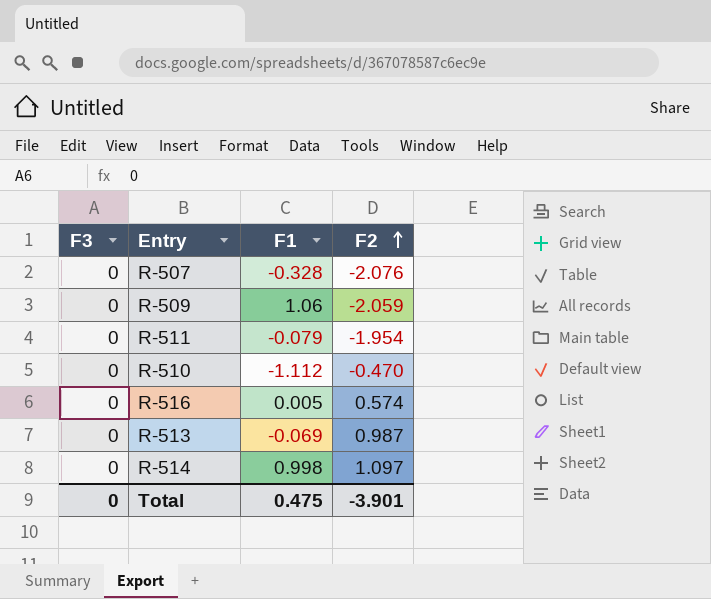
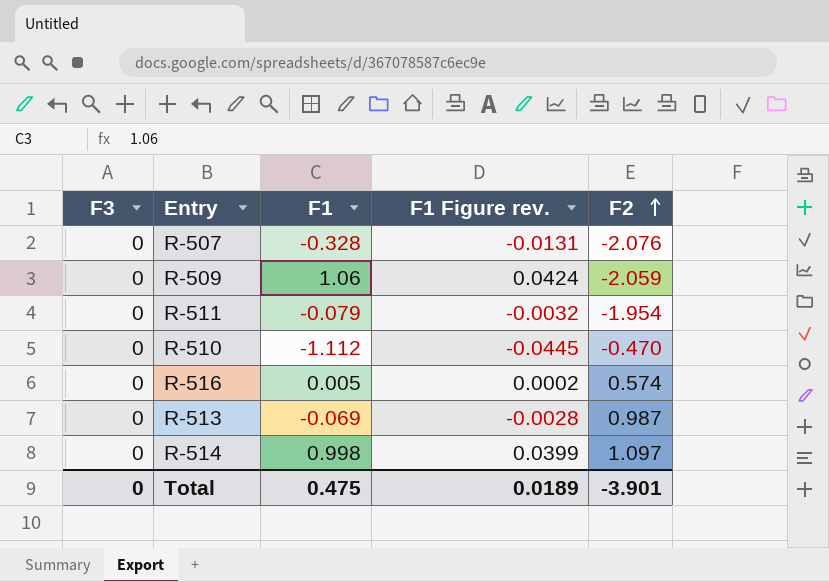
column F1 Figure rev. | formula: none -> [F1] * 0.04

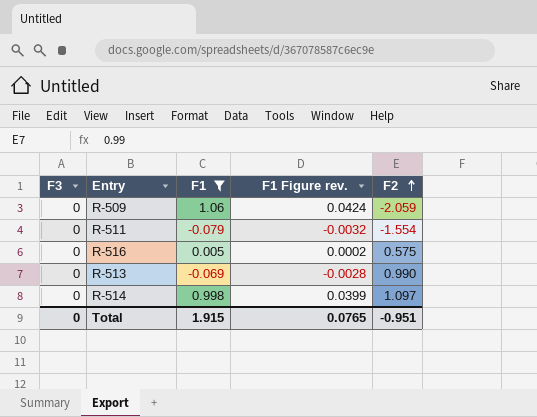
filter: none -> F1 >= -0.079
R-511 | F2: -1.954 -> -1.554
R-516 | F2: 0.574 -> 0.575
R-513 | F2: 0.987 -> 0.990
Total | F1: 0.475 -> 1.915
Total | F1 Figure rev.: 0.0189 -> 0.0765
Total | F2: -3.901 -> -0.951

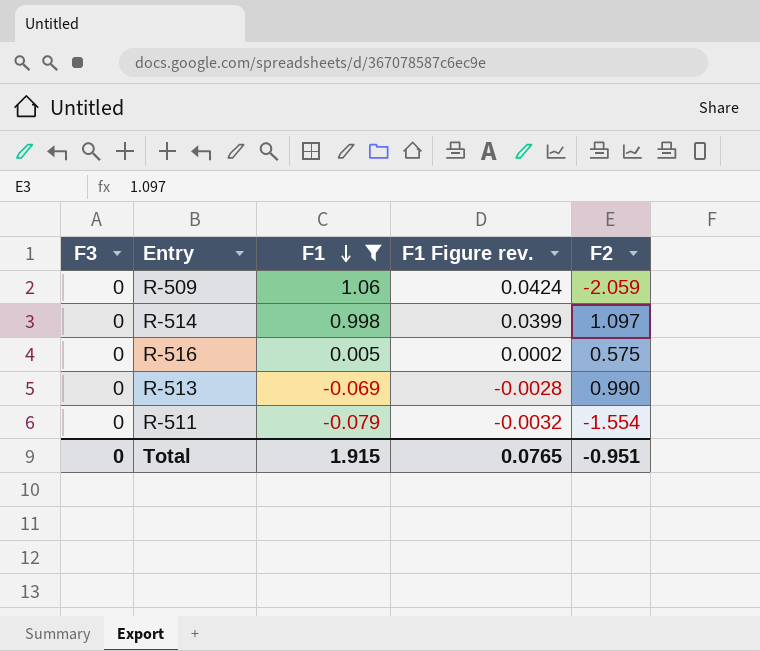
row order: F2 ascending -> F1 descending

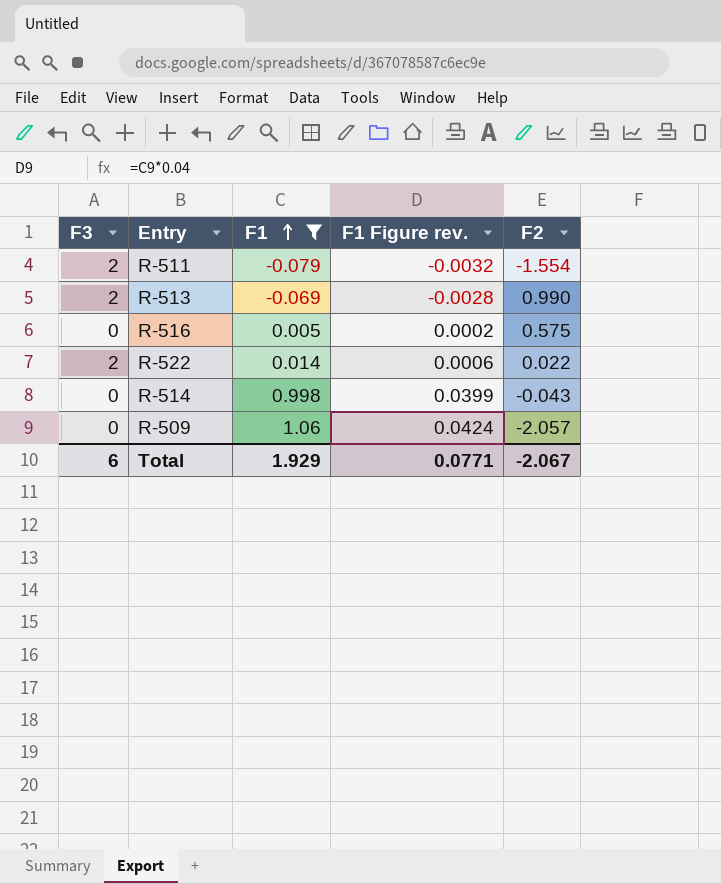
row order: F1 descending -> F1 ascending
R-511 | F3: 0 -> 2
R-513 | F3: 0 -> 2
row R-522: none -> 2 | 0.014 | 0.0006 | 0.022
R-514 | F2: 1.097 -> -0.043
R-509 | F2: -2.059 -> -2.057
Total | F3: 0 -> 6
Total | F1: 1.915 -> 1.929
Total | F1 Figure rev.: 0.0765 -> 0.0771
Total | F2: -0.951 -> -2.067

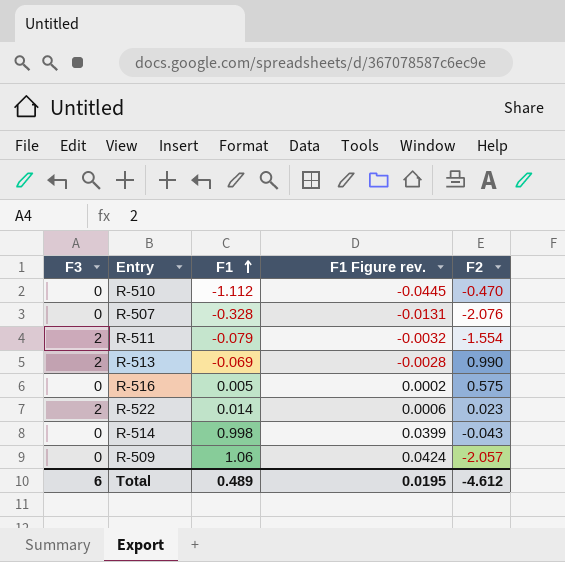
filter: F1 >= -0.079 -> none
R-522 | F2: 0.022 -> 0.023
Total | F1: 1.929 -> 0.489
Total | F1 Figure rev.: 0.0771 -> 0.0195
Total | F2: -2.067 -> -4.612

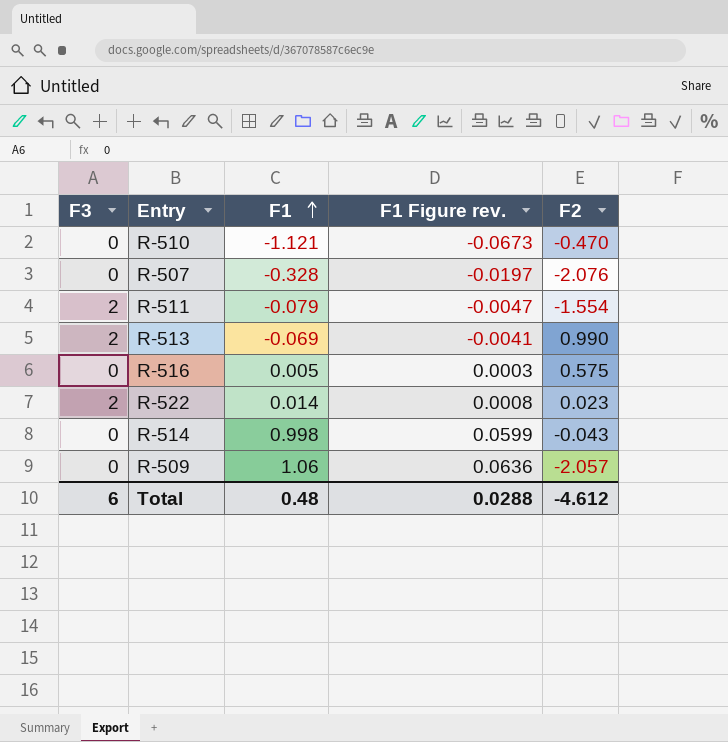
column F1 Figure rev. | formula: [F1] * 0.04 -> [F1] * 0.06
R-510 | F1: -1.112 -> -1.121
Total | F1: 0.489 -> 0.48
Total | F1 Figure rev.: 0.0195 -> 0.0288

